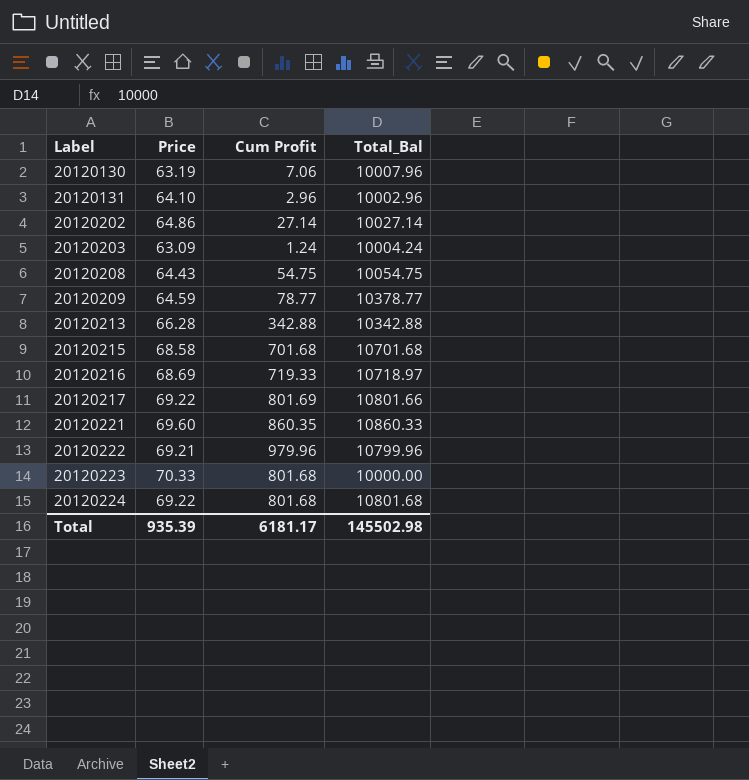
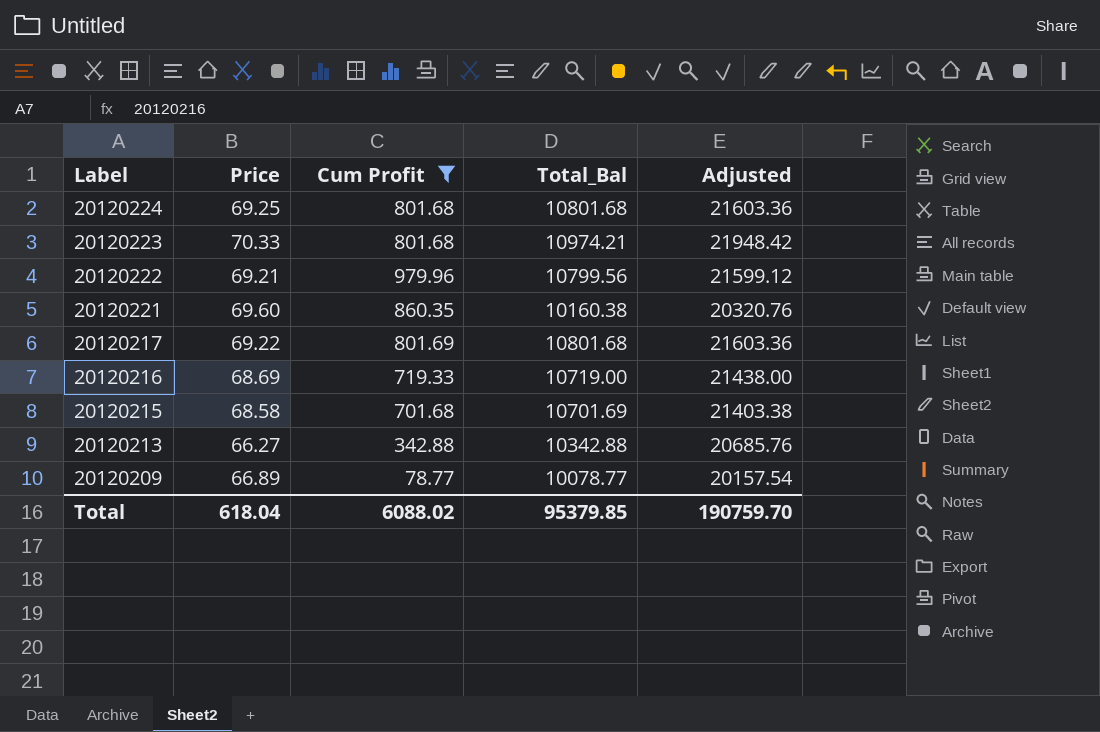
filter: none -> Cum Profit >= 78.77
row order: Label ascending -> Label descending
column Adjusted | formula: none -> [Total_Bal] * 2
20120224 | Price: 69.22 -> 69.25
20120223 | Total_Bal: 10000.00 -> 10974.21
20120222 | Total_Bal: 10799.96 -> 10799.56
20120221 | Total_Bal: 10860.33 -> 10160.38
20120217 | Total_Bal: 10801.66 -> 10801.68
20120216 | Total_Bal: 10718.97 -> 10719.00
20120215 | Total_Bal: 10701.68 -> 10701.69
20120213 | Price: 66.28 -> 66.27
20120209 | Price: 64.59 -> 66.89
20120209 | Total_Bal: 10378.77 -> 10078.77
Total | Price: 935.39 -> 618.04
Total | Cum Profit: 6181.17 -> 6088.02
Total | Total_Bal: 145502.98 -> 95379.85

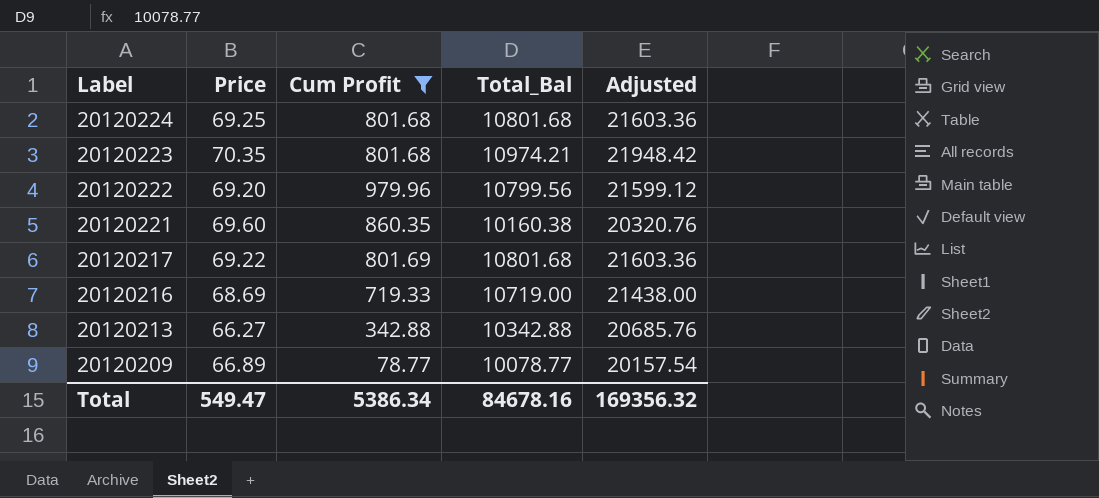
row 20120215: 68.58 | 701.68 | 10701.69 | 21403.38 -> none
20120223 | Price: 70.33 -> 70.35
20120222 | Price: 69.21 -> 69.20
Total | Price: 618.04 -> 549.47
Total | Cum Profit: 6088.02 -> 5386.34
Total | Total_Bal: 95379.85 -> 84678.16
Total | Adjusted: 190759.70 -> 169356.32

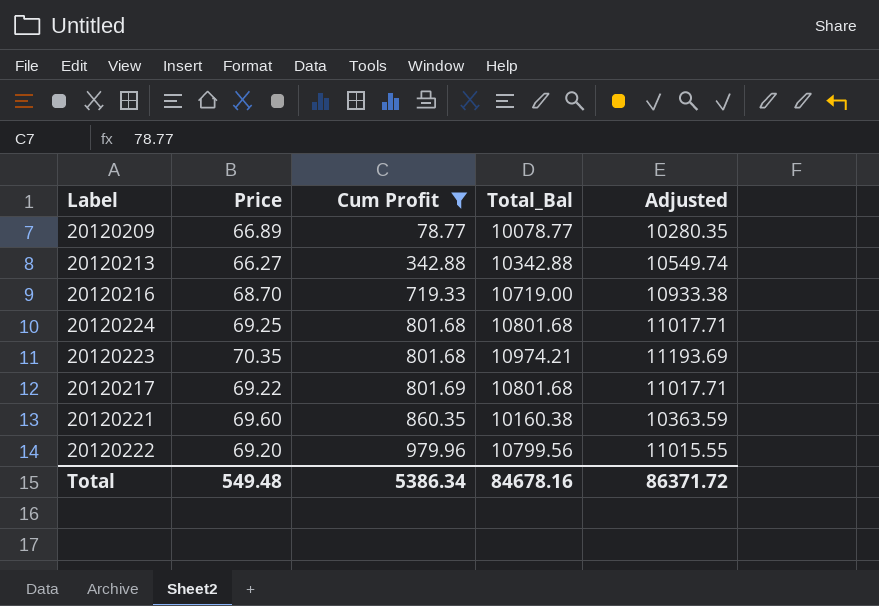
row order: Label descending -> Cum Profit ascending
column Adjusted | formula: [Total_Bal] * 2 -> [Total_Bal] * 1.02
20120216 | Price: 68.69 -> 68.70
Total | Price: 549.47 -> 549.48
Total | Adjusted: 169356.32 -> 86371.72

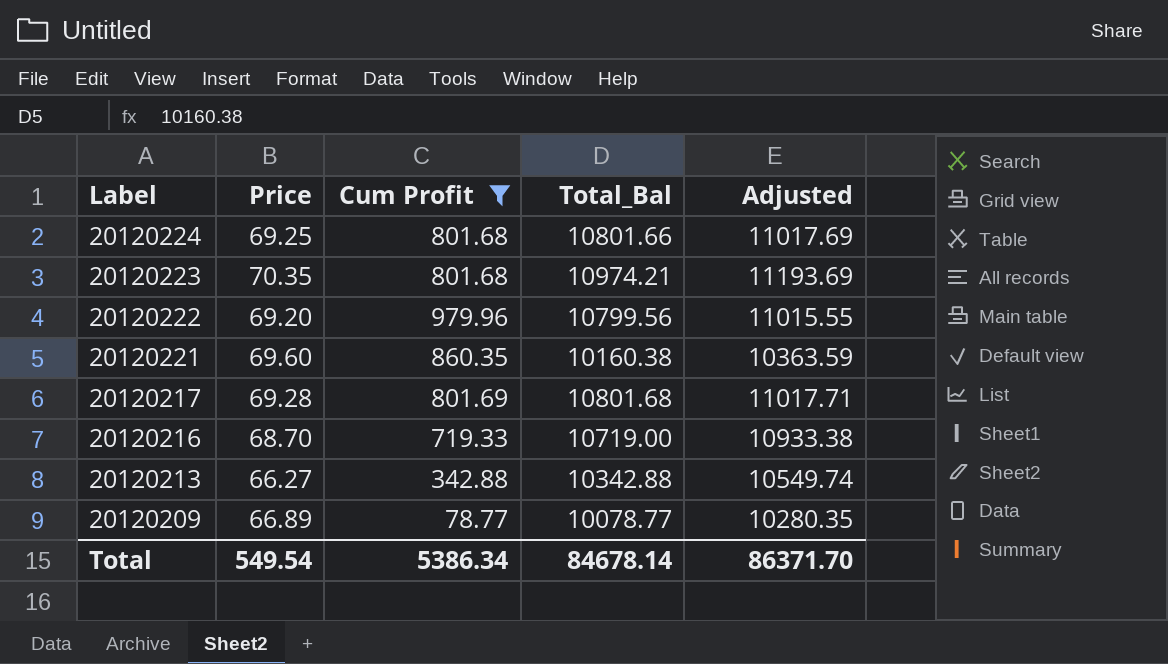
row order: Cum Profit ascending -> Label descending
20120224 | Total_Bal: 10801.68 -> 10801.66
20120224 | Adjusted: 11017.71 -> 11017.69
20120217 | Price: 69.22 -> 69.28
Total | Price: 549.48 -> 549.54
Total | Total_Bal: 84678.16 -> 84678.14
Total | Adjusted: 86371.72 -> 86371.70

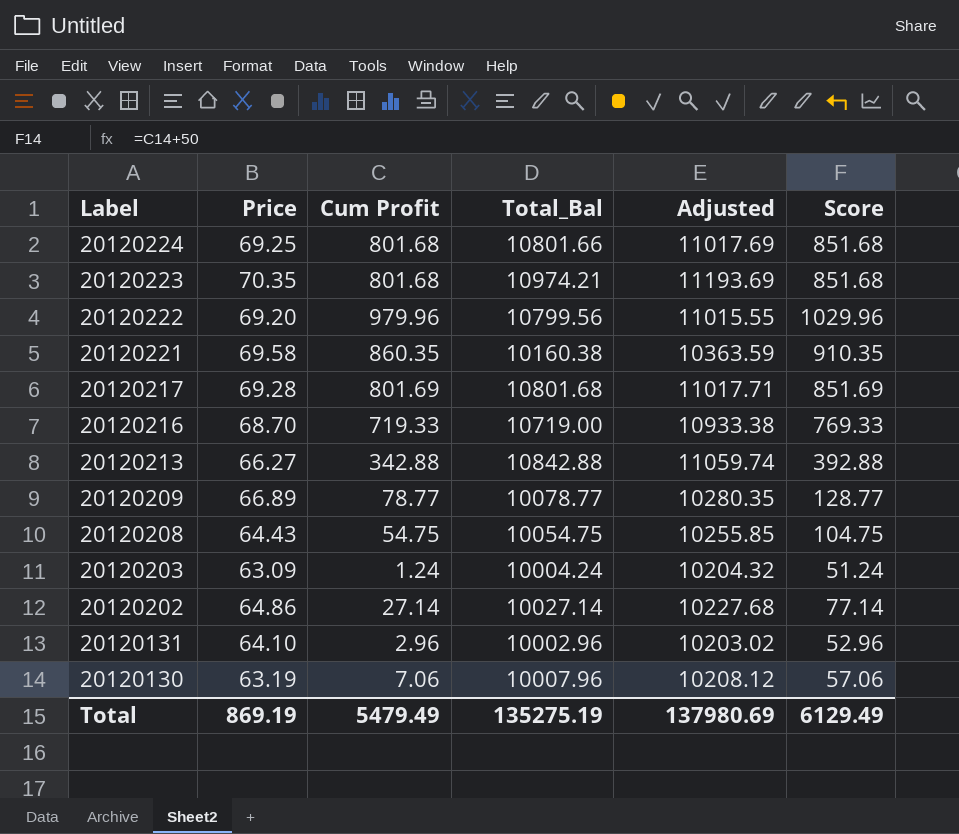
filter: Cum Profit >= 78.77 -> none
column Score | formula: none -> [Cum Profit] + 50
20120221 | Price: 69.60 -> 69.58
20120213 | Total_Bal: 10342.88 -> 10842.88
20120213 | Adjusted: 10549.74 -> 11059.74
Total | Price: 549.54 -> 869.19
Total | Cum Profit: 5386.34 -> 5479.49
Total | Total_Bal: 84678.14 -> 135275.19
Total | Adjusted: 86371.70 -> 137980.69

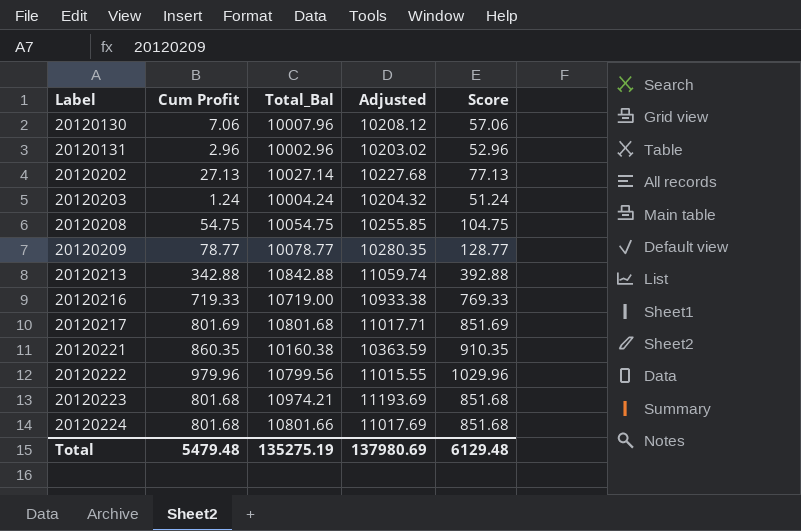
row order: Label descending -> Label ascending
column Price | position: 2 -> none
20120202 | Cum Profit: 27.14 -> 27.13
20120202 | Score: 77.14 -> 77.13
Total | Cum Profit: 5479.49 -> 5479.48
Total | Score: 6129.49 -> 6129.48

